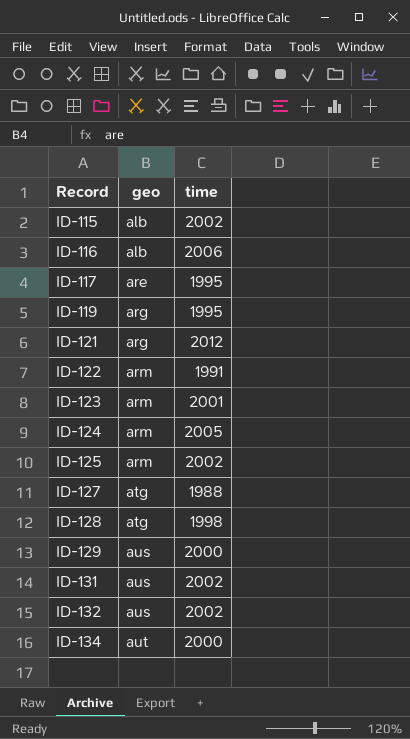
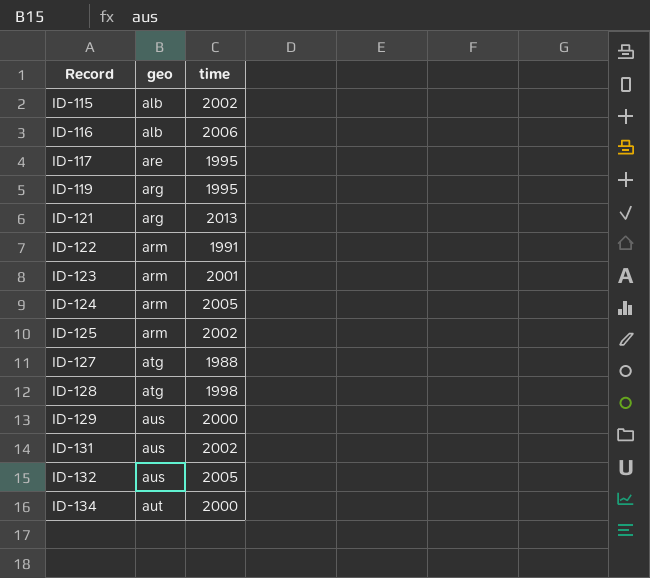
ID-121 | time: 2012 -> 2013
ID-132 | time: 2002 -> 2005

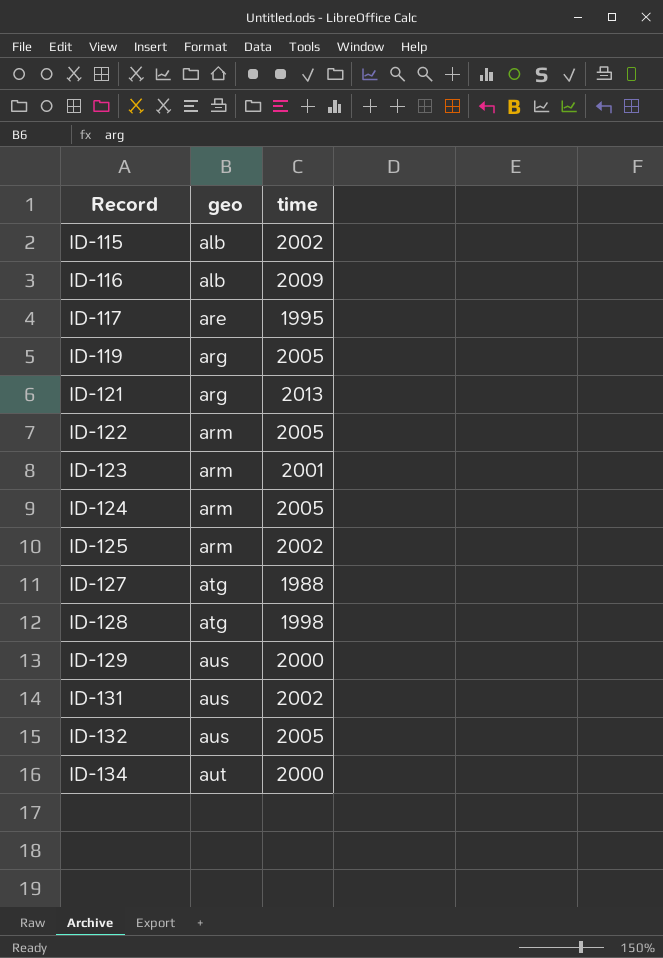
ID-116 | time: 2006 -> 2009
ID-119 | time: 1995 -> 2005
ID-122 | time: 1991 -> 2005

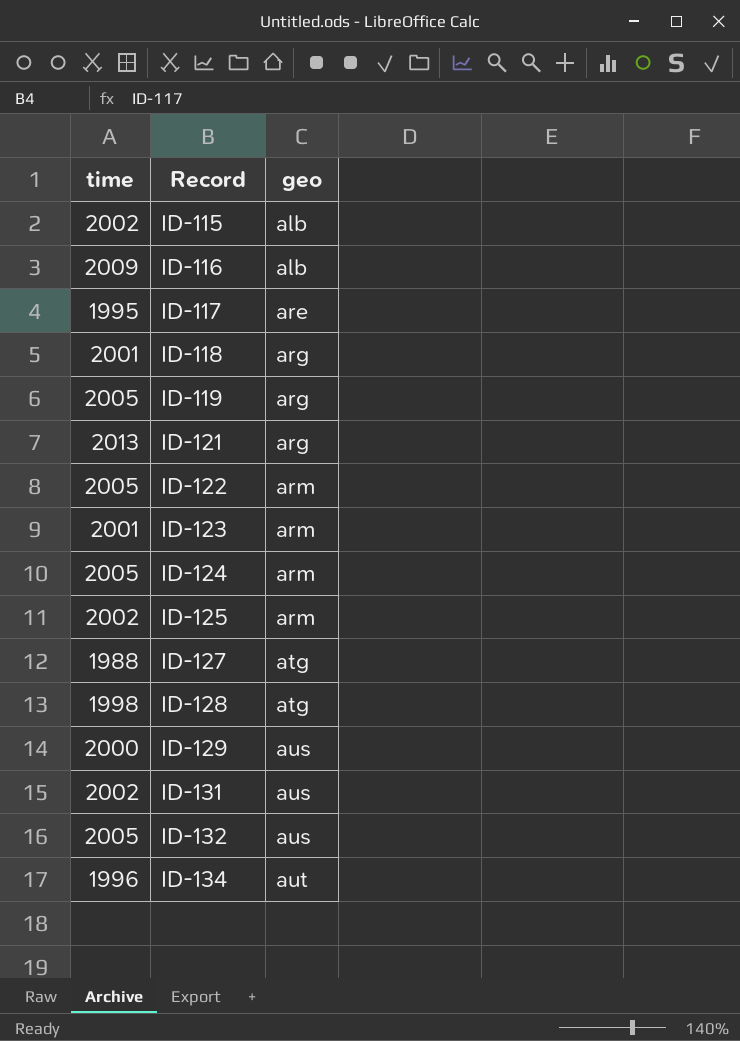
column time | position: 3 -> 1
row ID-118: none -> 2001 | arg
ID-134 | time: 2000 -> 1996

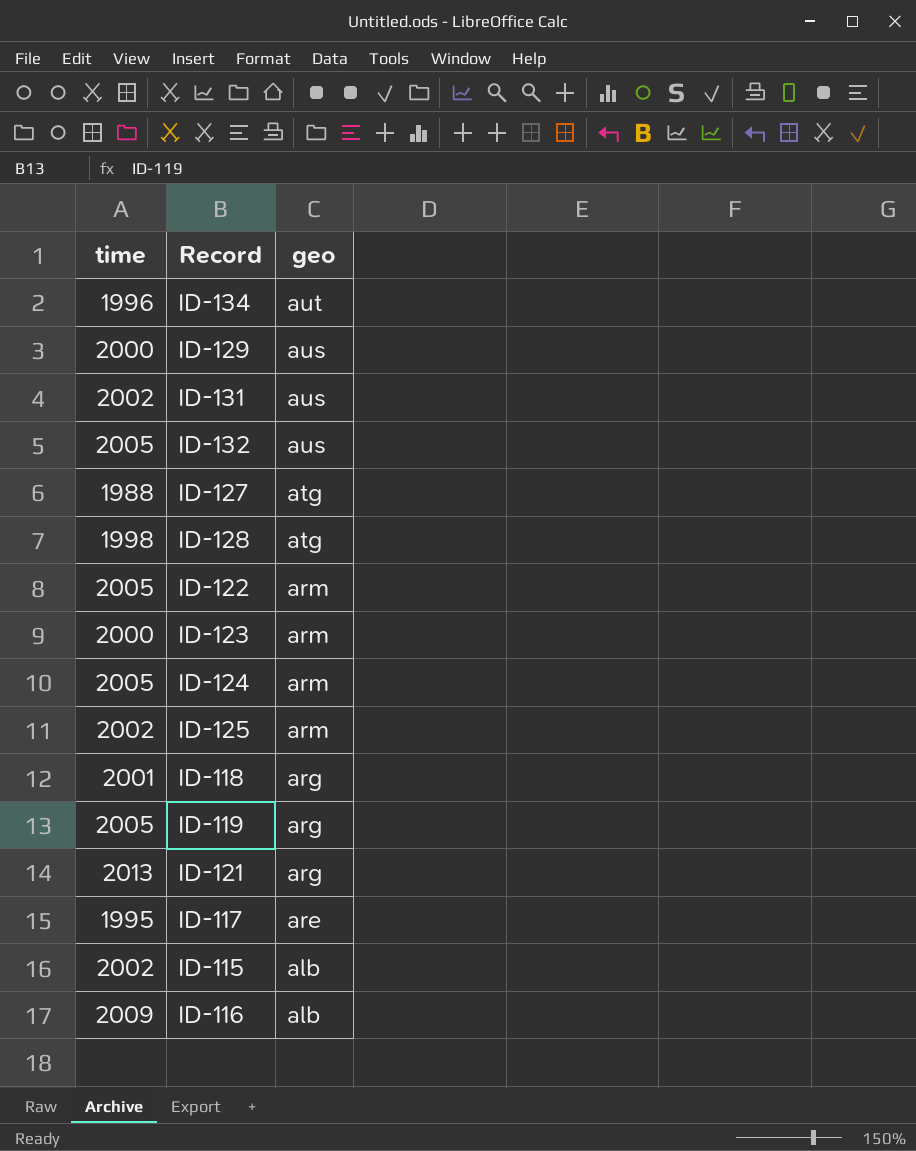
row order: Record ascending -> geo descending
ID-123 | time: 2001 -> 2000

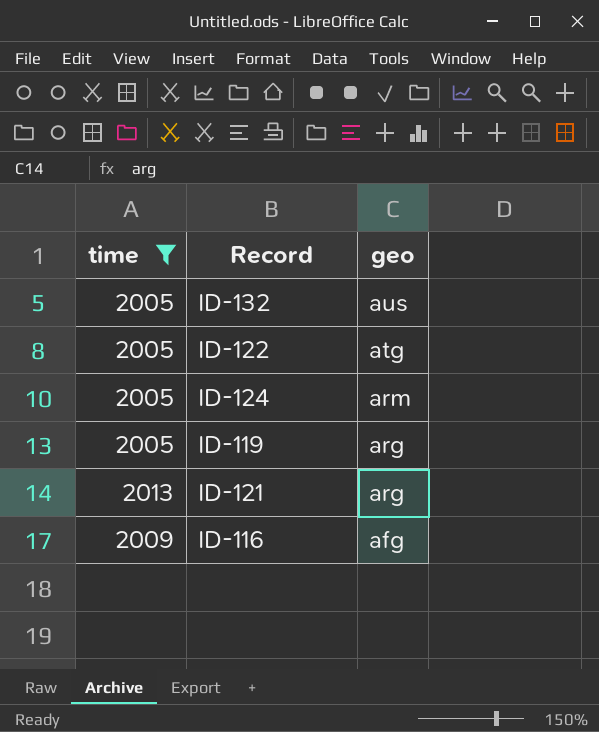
filter: none -> time >= 2005
ID-122 | geo: arm -> atg
ID-116 | geo: alb -> afg

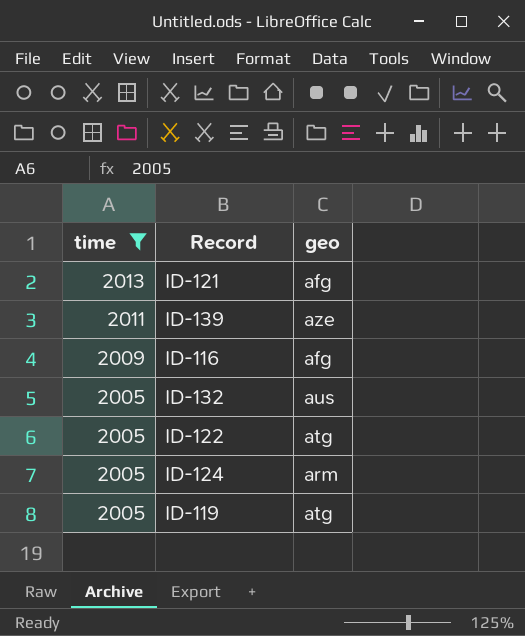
row order: geo descending -> time descending
ID-121 | geo: arg -> afg
row ID-139: none -> 2011 | aze
ID-119 | geo: arg -> atg

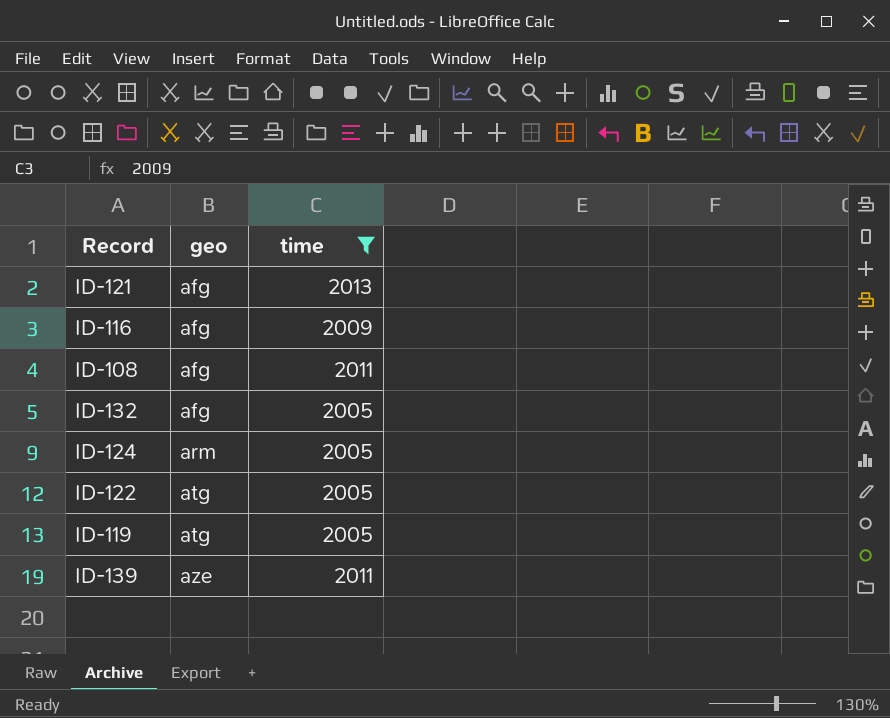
row order: time descending -> geo ascending
column time | position: 1 -> 3
row ID-108: none -> afg | 2011
ID-132 | geo: aus -> afg

